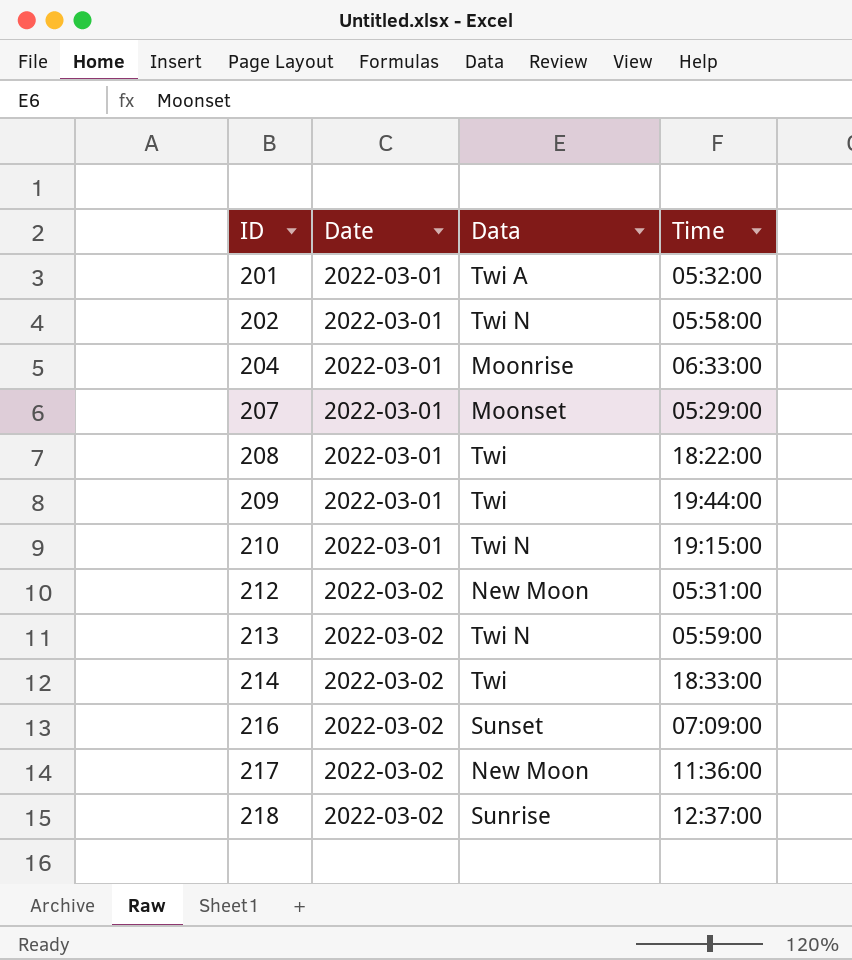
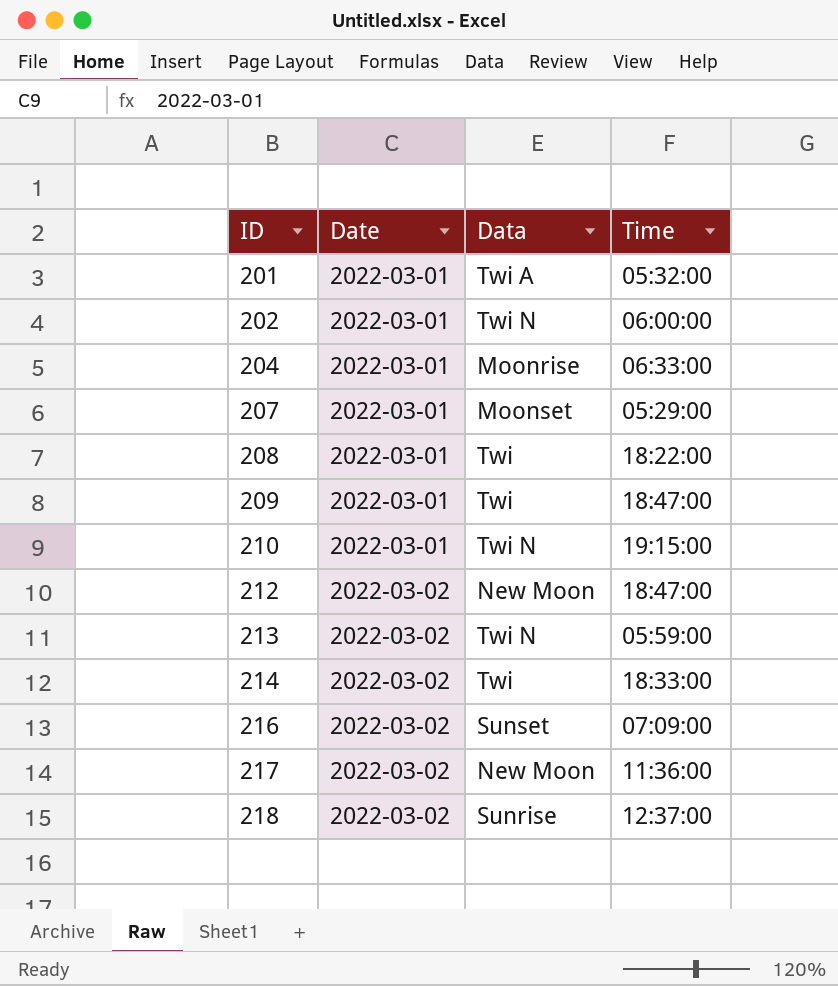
202 | Time: 05:58:00 -> 06:00:00
209 | Time: 19:44:00 -> 18:47:00
212 | Time: 05:31:00 -> 18:47:00

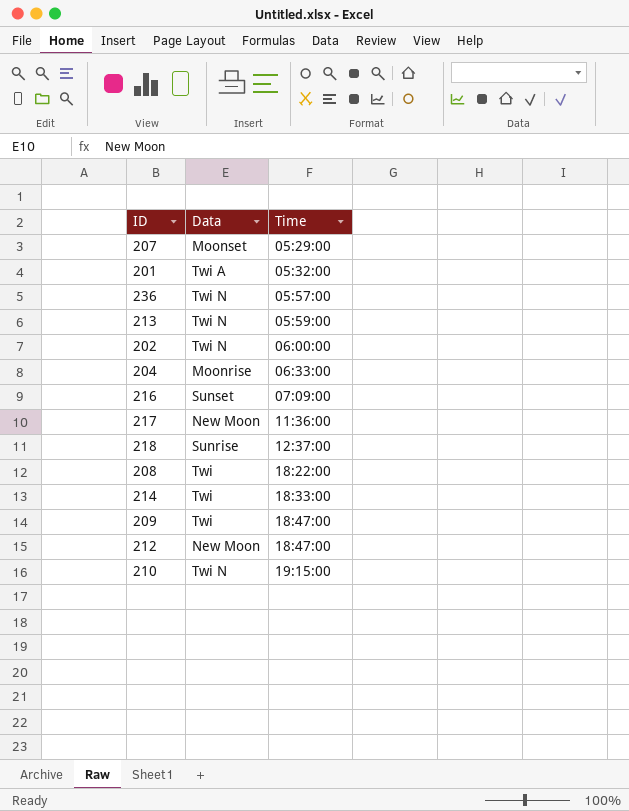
row order: ID ascending -> Time ascending
column Date | position: 2 -> none
row 236: none -> Twi N | 05:57:00

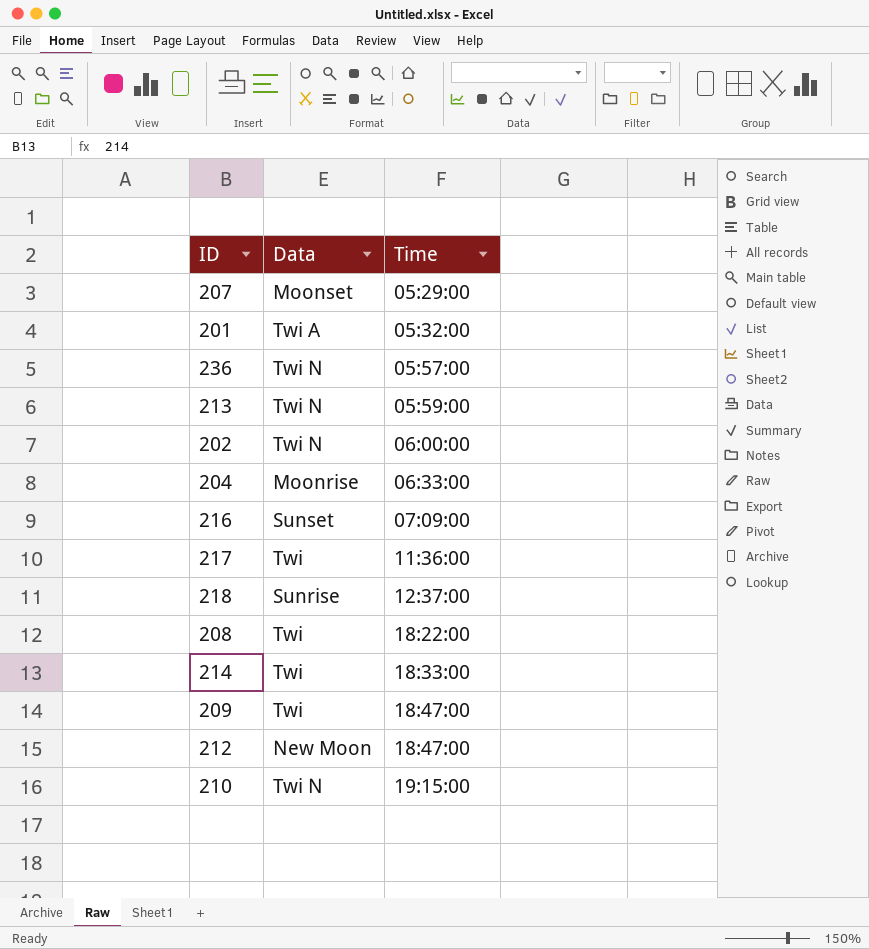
217 | Data: New Moon -> Twi

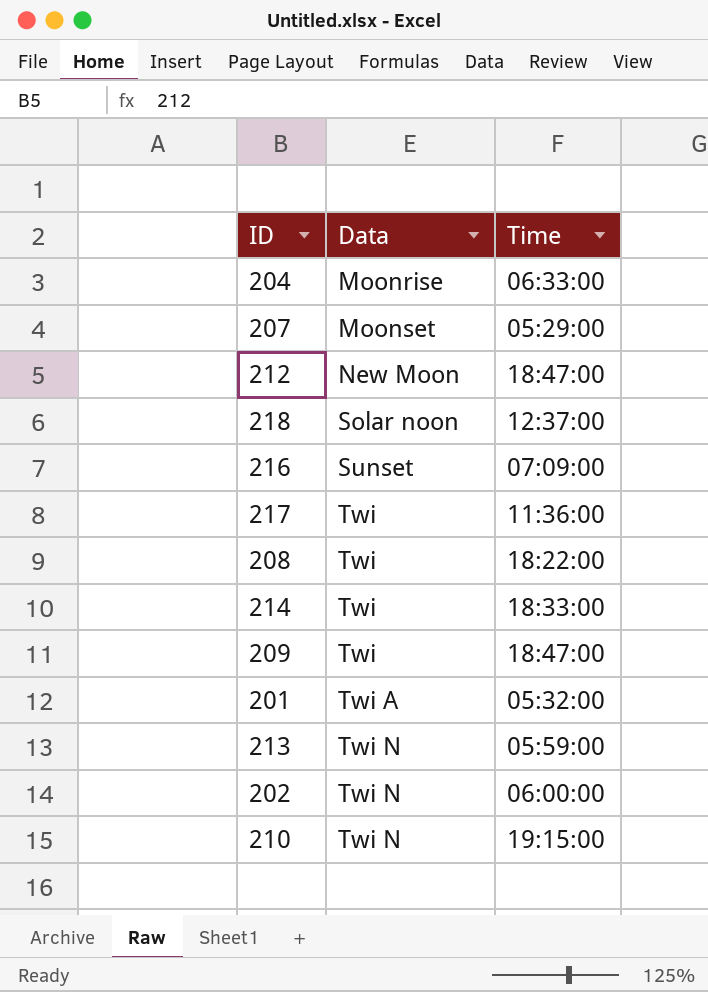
row order: Time ascending -> Data ascending
row 236: Twi N | 05:57:00 -> none
218 | Data: Sunrise -> Solar noon

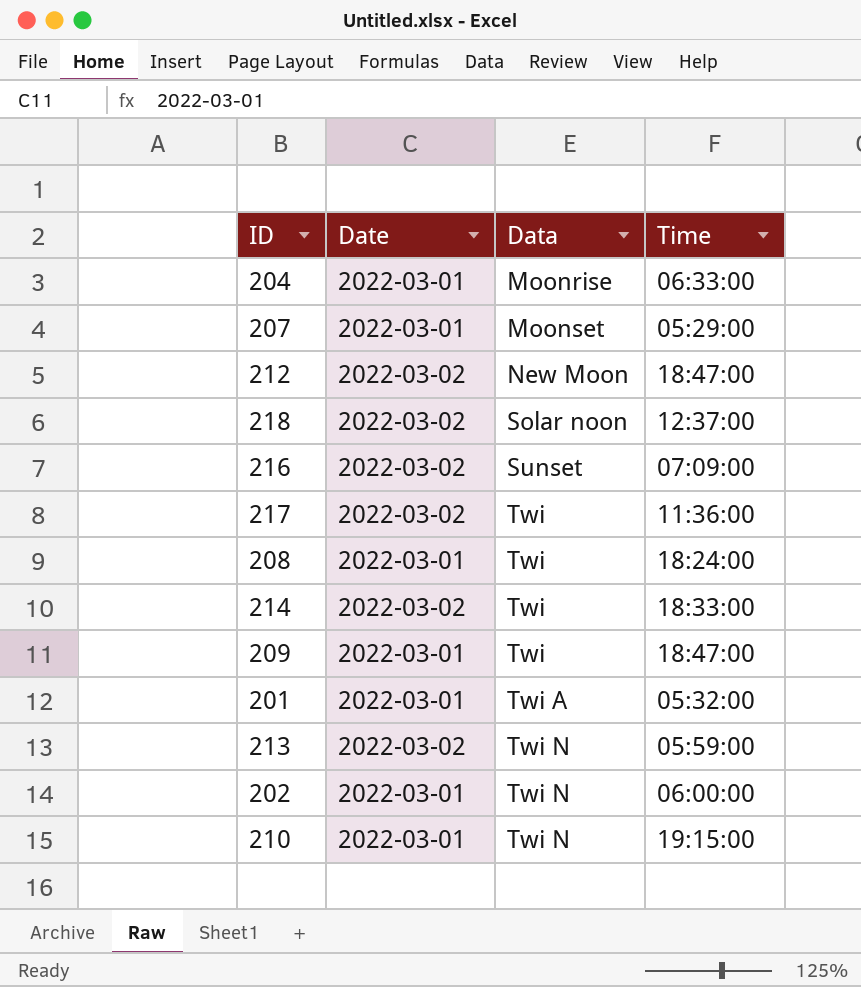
column Date | position: none -> 2
208 | Time: 18:22:00 -> 18:24:00

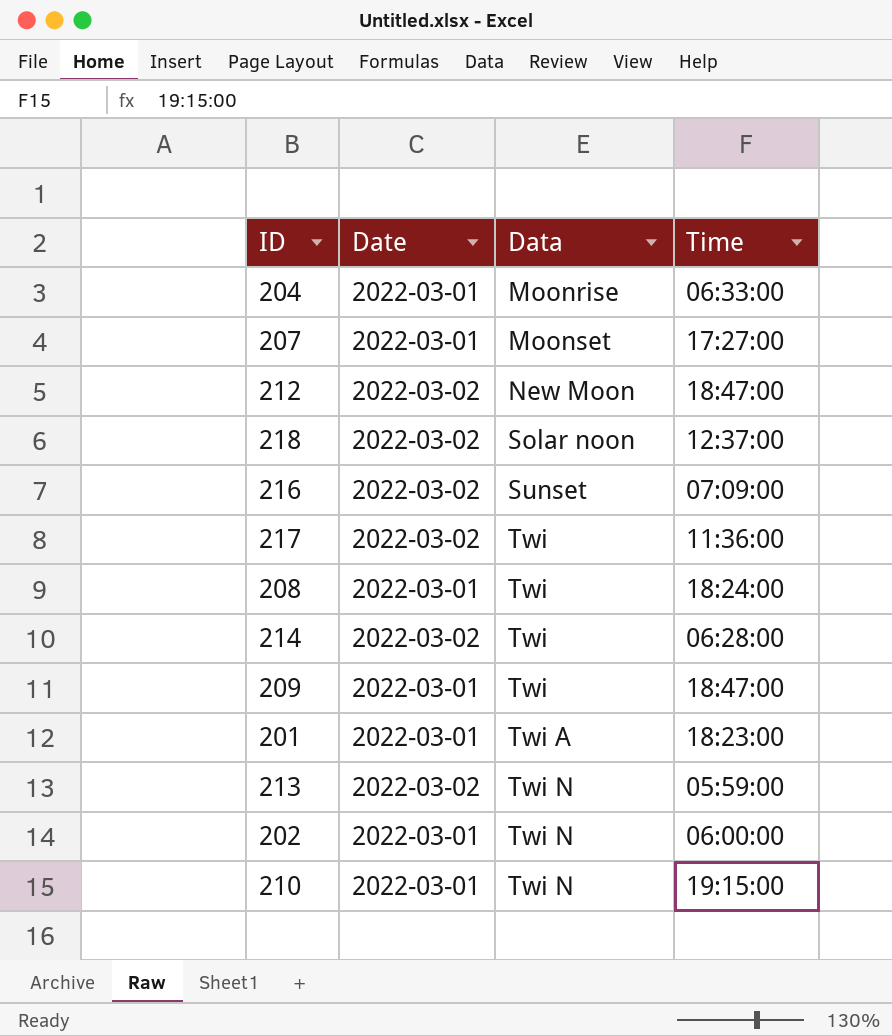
207 | Time: 05:29:00 -> 17:27:00
214 | Time: 18:33:00 -> 06:28:00
201 | Time: 05:32:00 -> 18:23:00

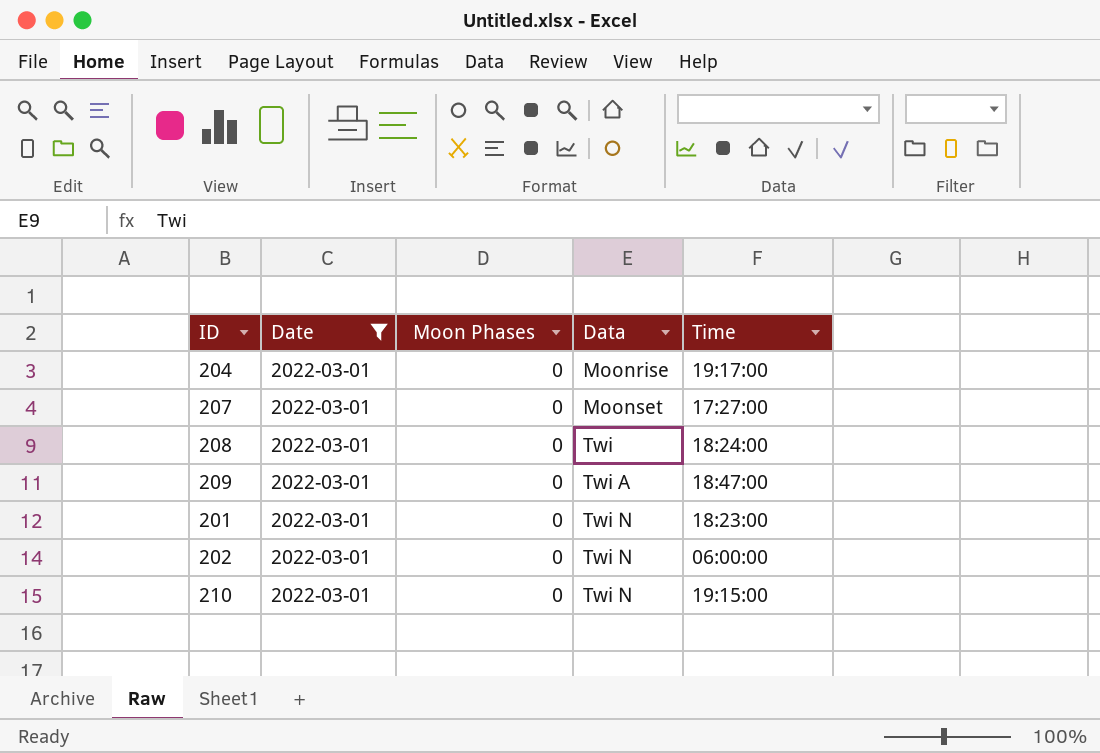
filter: none -> Date = 2022-03-01
column Moon Phases | position: none -> 3
204 | Time: 06:33:00 -> 19:17:00
209 | Data: Twi -> Twi A
201 | Data: Twi A -> Twi N

